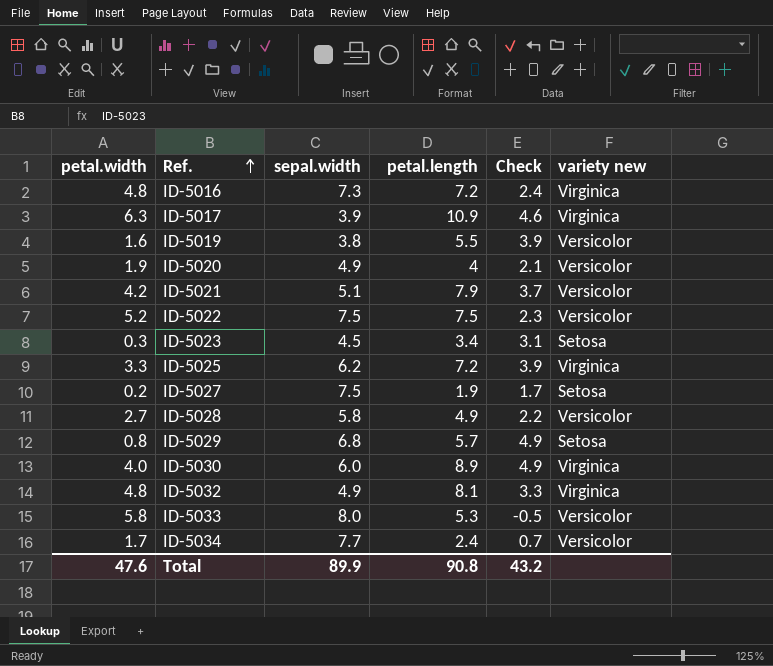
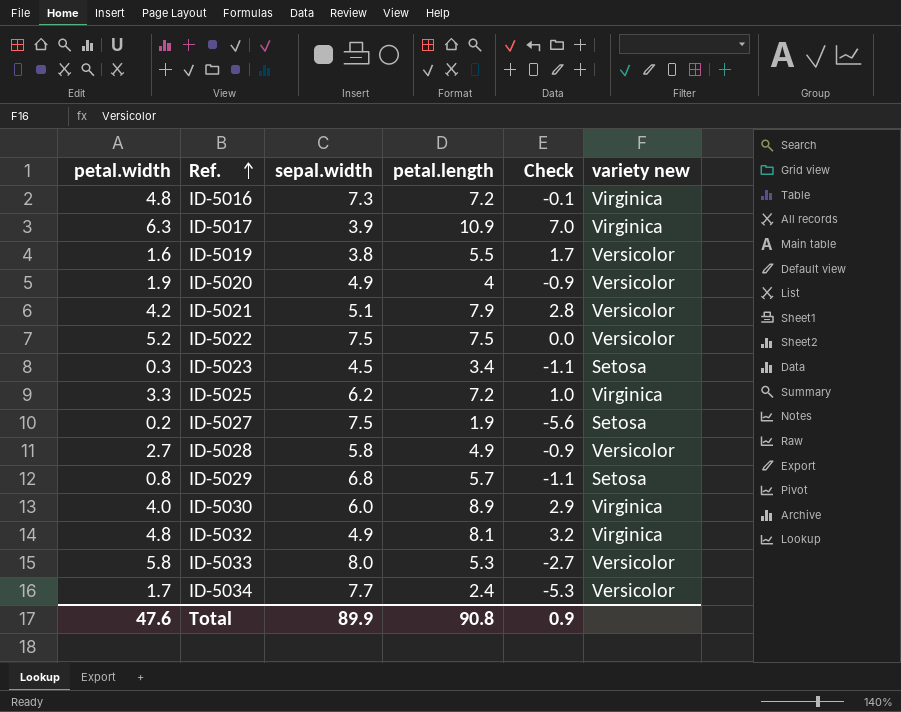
column Check | formula: [petal.length] - [petal.width] -> [petal.length] - [sepal.width]
Total | Check: 43.2 -> 0.9

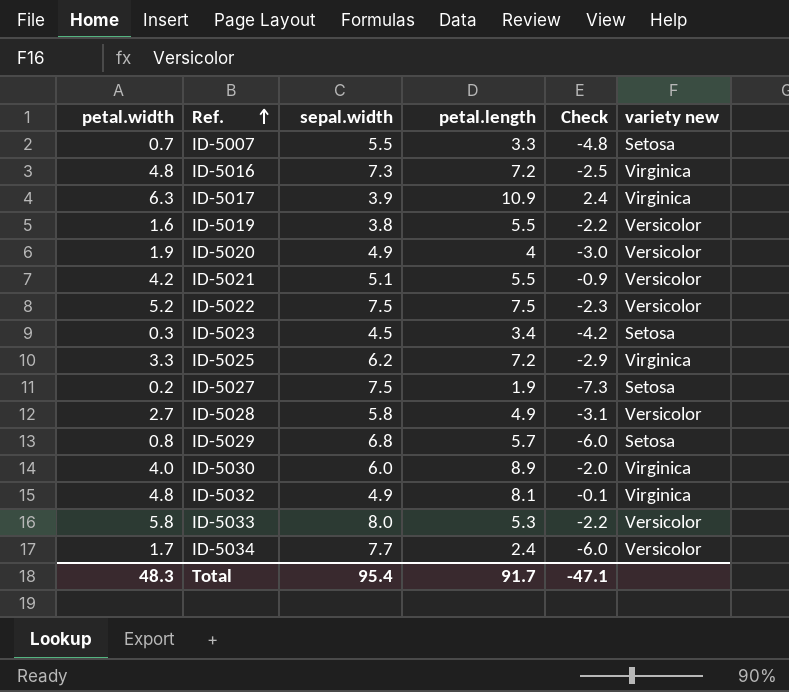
column Check | formula: [petal.length] - [sepal.width] -> [petal.width] - [sepal.width]
row ID-5007: none -> 0.7 | 5.5 | 3.3 | -4.8 | Setosa
ID-5021 | petal.length: 7.9 -> 5.5
Total | petal.width: 47.6 -> 48.3
Total | sepal.width: 89.9 -> 95.4
Total | petal.length: 90.8 -> 91.7
Total | Check: 0.9 -> -47.1

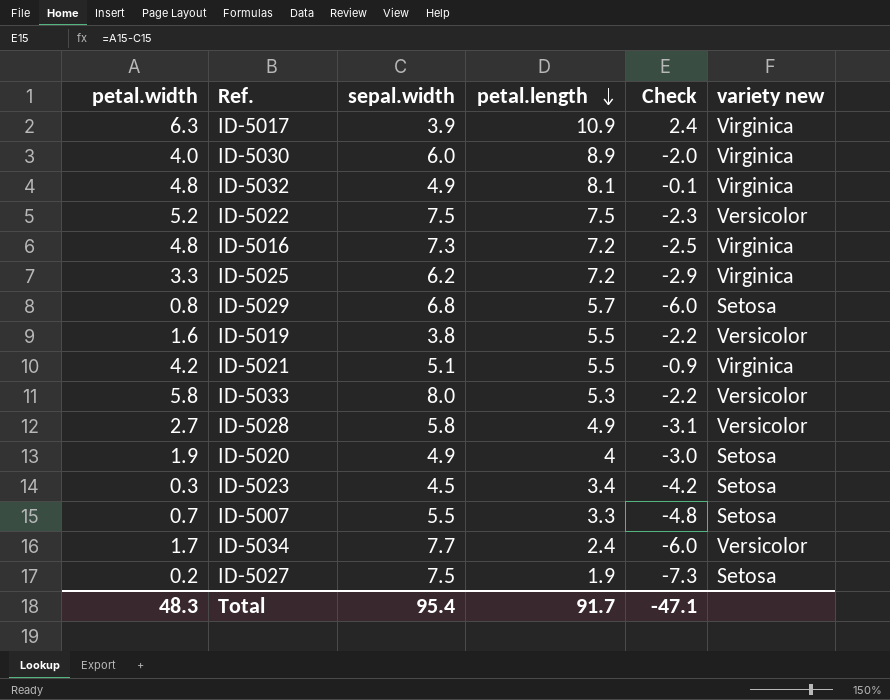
row order: Ref. ascending -> petal.length descending
ID-5021 | variety new: Versicolor -> Virginica
ID-5020 | variety new: Versicolor -> Setosa

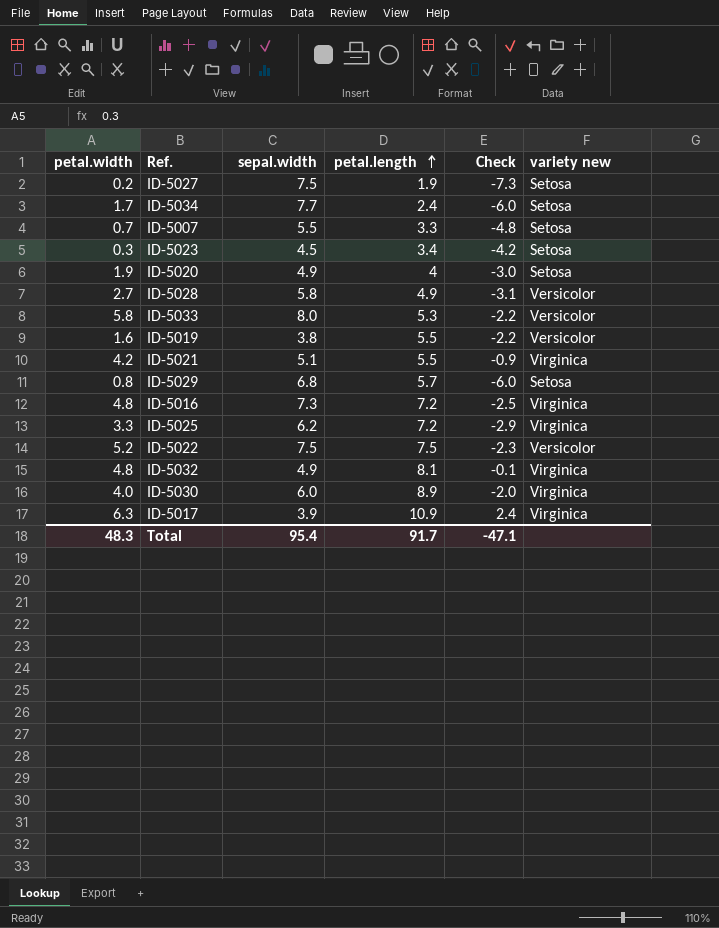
row order: petal.length descending -> petal.length ascending
ID-5034 | variety new: Versicolor -> Setosa

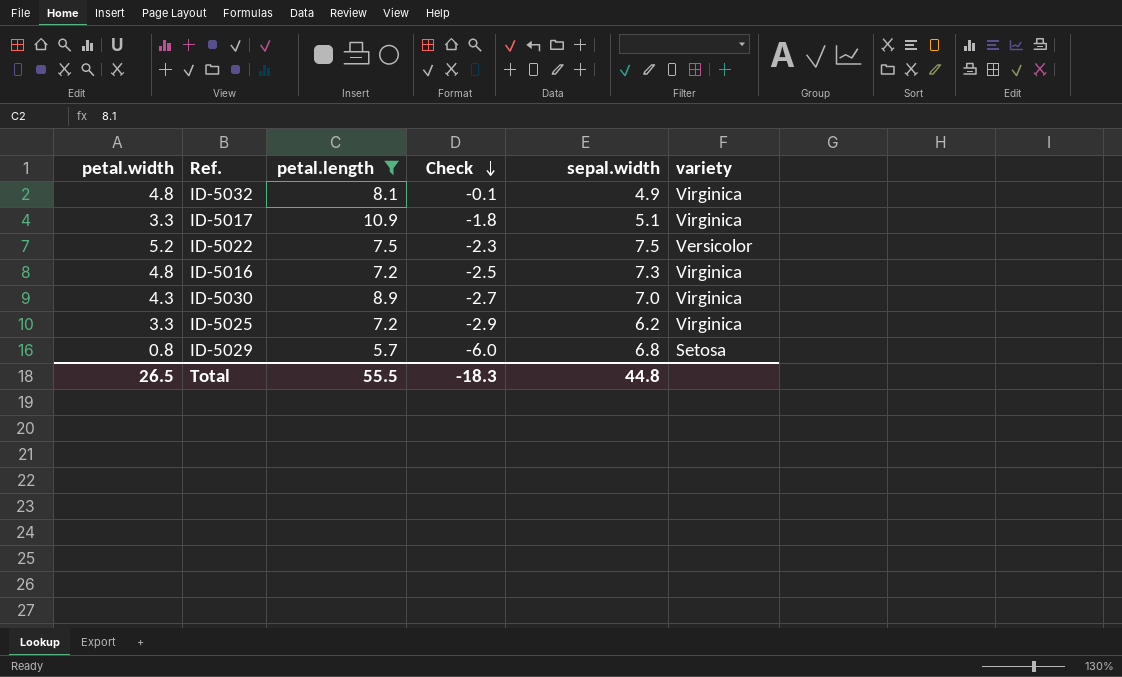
filter: none -> petal.length >= 5.7
row order: petal.length ascending -> Check descending
column sepal.width | position: 3 -> 5
column name: variety new -> variety
ID-5017 | petal.width: 6.3 -> 3.3
ID-5017 | Check: 2.4 -> -1.8
ID-5017 | sepal.width: 3.9 -> 5.1
ID-5030 | petal.width: 4.0 -> 4.3
ID-5030 | Check: -2.0 -> -2.7
ID-5030 | sepal.width: 6.0 -> 7.0
Total | petal.width: 48.3 -> 26.5
Total | petal.length: 91.7 -> 55.5
Total | Check: -47.1 -> -18.3
Total | sepal.width: 95.4 -> 44.8

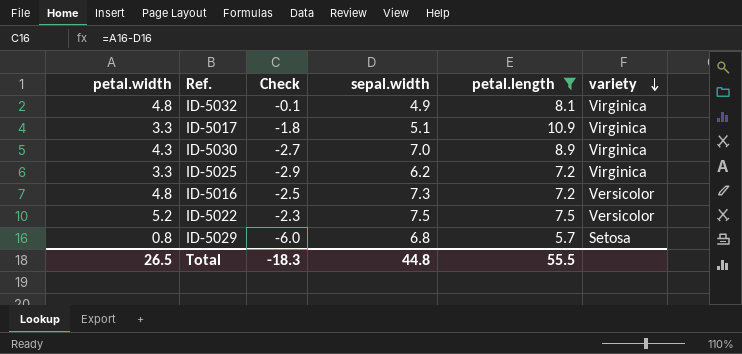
row order: Check descending -> variety descending
column petal.length | position: 3 -> 5
ID-5016 | variety: Virginica -> Versicolor

